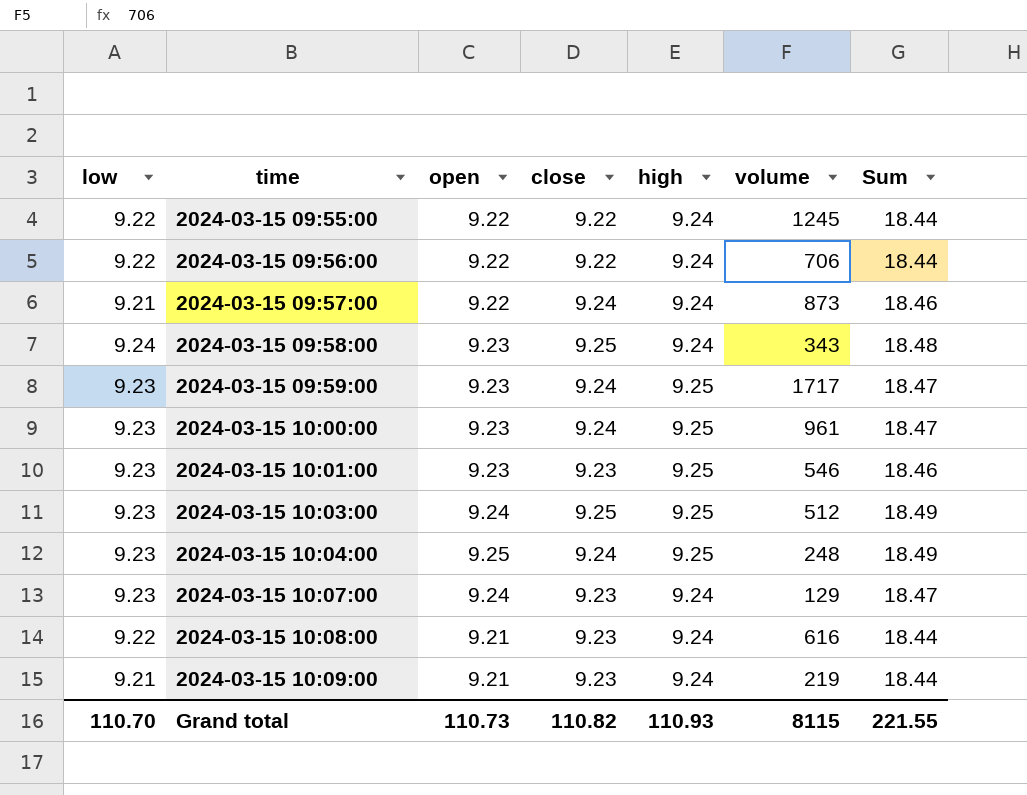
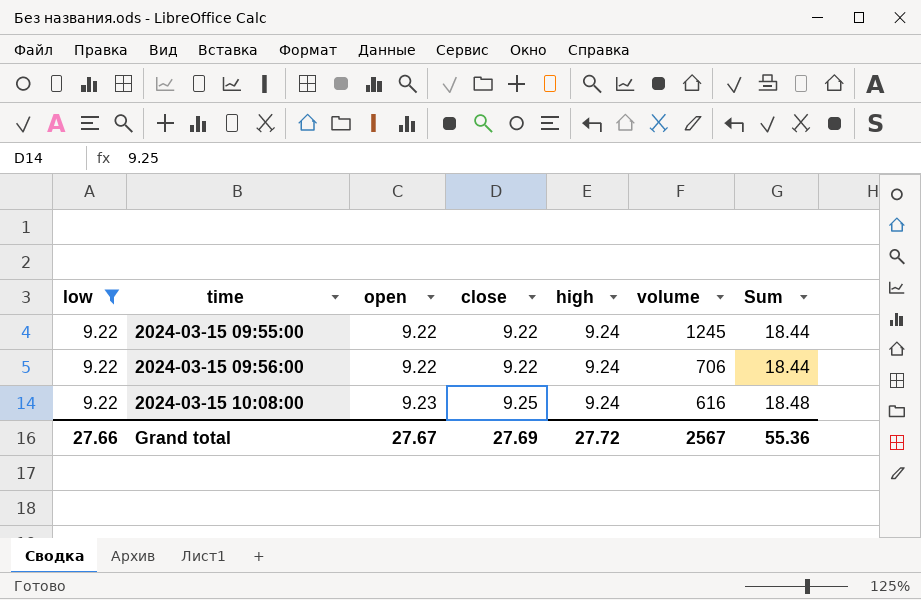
filter: none -> low = 9.22
2024-03-15 10:08:00 | open: 9.21 -> 9.23
2024-03-15 10:08:00 | close: 9.23 -> 9.25
2024-03-15 10:08:00 | Sum: 18.44 -> 18.48
Grand total | low: 110.70 -> 27.66
Grand total | open: 110.73 -> 27.67
Grand total | close: 110.82 -> 27.69
Grand total | high: 110.93 -> 27.72
Grand total | volume: 8115 -> 2567
Grand total | Sum: 221.55 -> 55.36

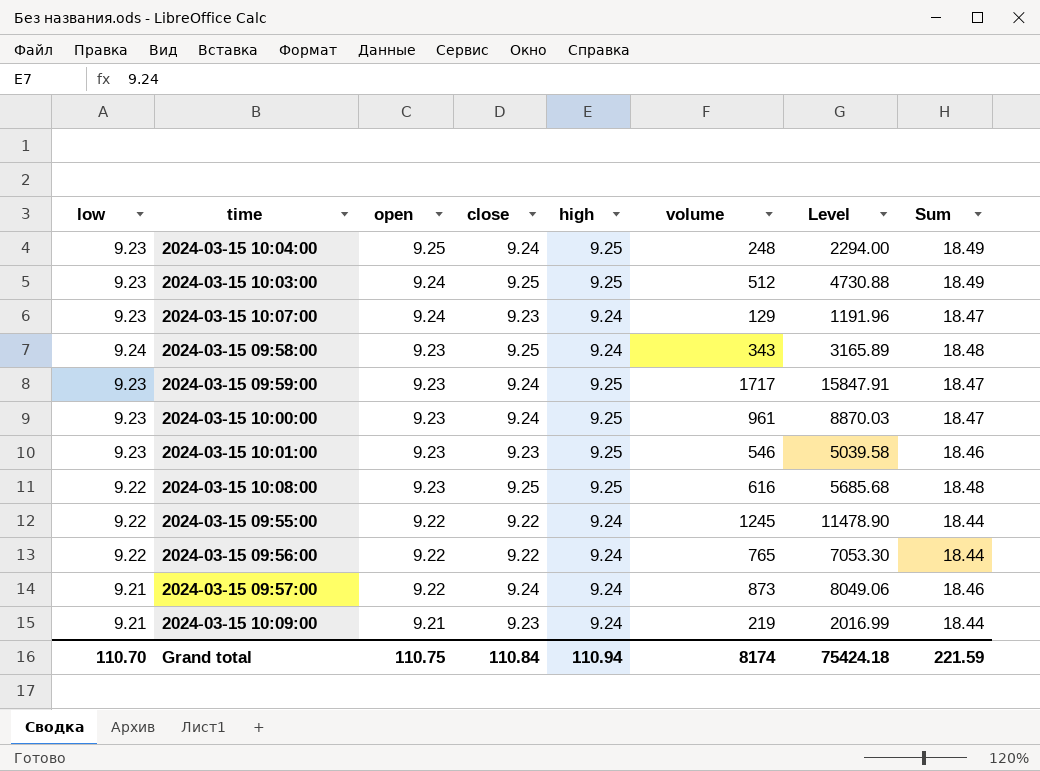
filter: low = 9.22 -> none
row order: time ascending -> open descending
column Level | formula: none -> [open] * [volume]
2024-03-15 10:08:00 | high: 9.24 -> 9.25
2024-03-15 09:56:00 | volume: 706 -> 765
Grand total | low: 27.66 -> 110.70
Grand total | open: 27.67 -> 110.75
Grand total | close: 27.69 -> 110.84
Grand total | high: 27.72 -> 110.94
Grand total | volume: 2567 -> 8174
Grand total | Sum: 55.36 -> 221.59

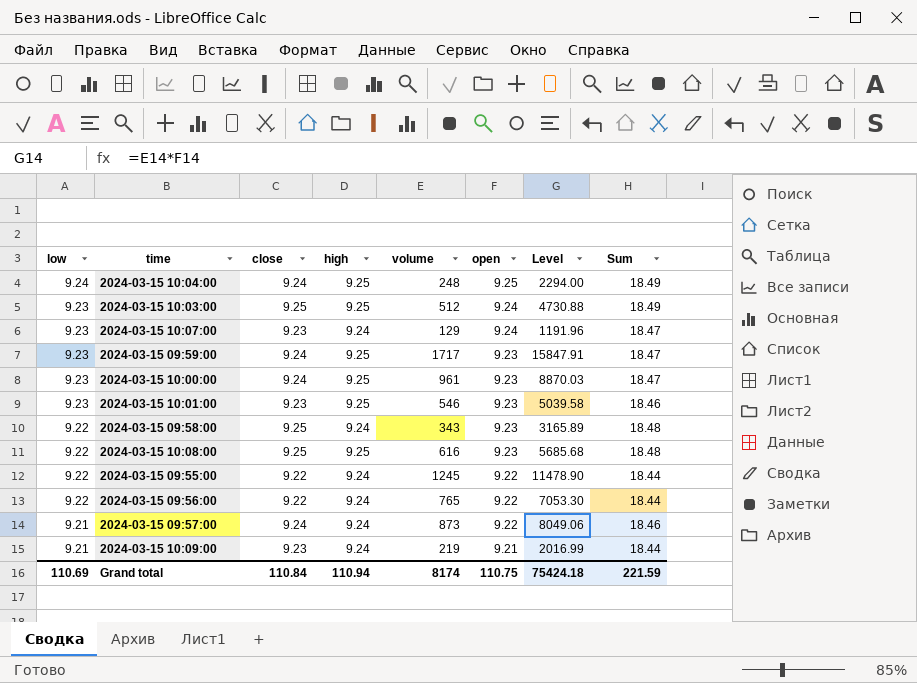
row order: open descending -> low descending
column open | position: 3 -> 6
2024-03-15 10:04:00 | low: 9.23 -> 9.24
2024-03-15 09:58:00 | low: 9.24 -> 9.22
Grand total | low: 110.70 -> 110.69

